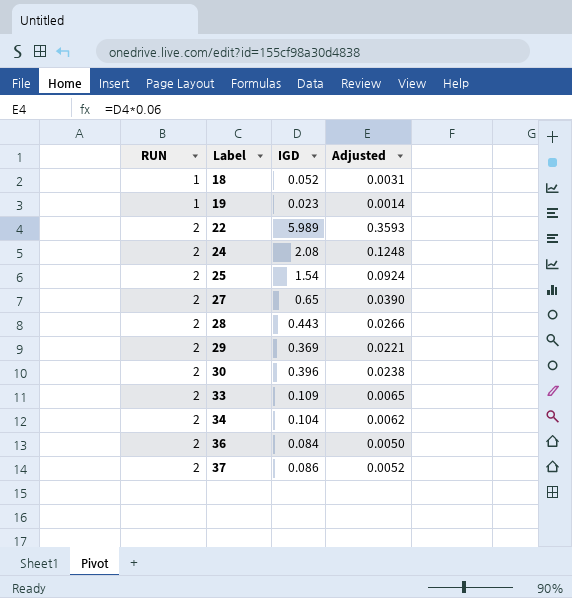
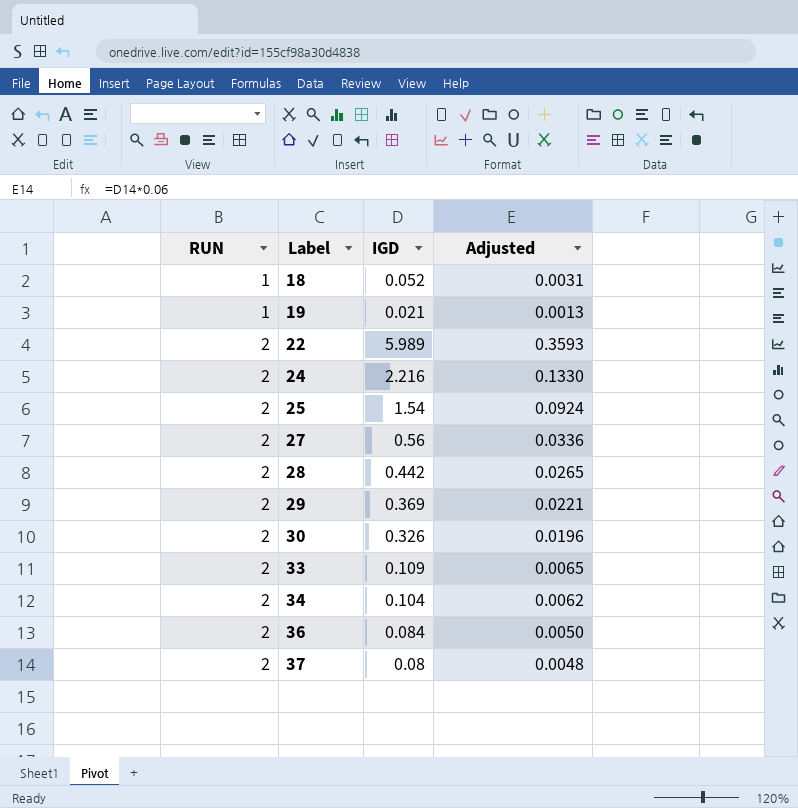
19 | IGD: 0.023 -> 0.021
19 | Adjusted: 0.0014 -> 0.0013
24 | IGD: 2.08 -> 2.216
24 | Adjusted: 0.1248 -> 0.1330
27 | IGD: 0.65 -> 0.56
27 | Adjusted: 0.0390 -> 0.0336
28 | IGD: 0.443 -> 0.442
28 | Adjusted: 0.0266 -> 0.0265
30 | IGD: 0.396 -> 0.326
30 | Adjusted: 0.0238 -> 0.0196
37 | IGD: 0.086 -> 0.08
37 | Adjusted: 0.0052 -> 0.0048

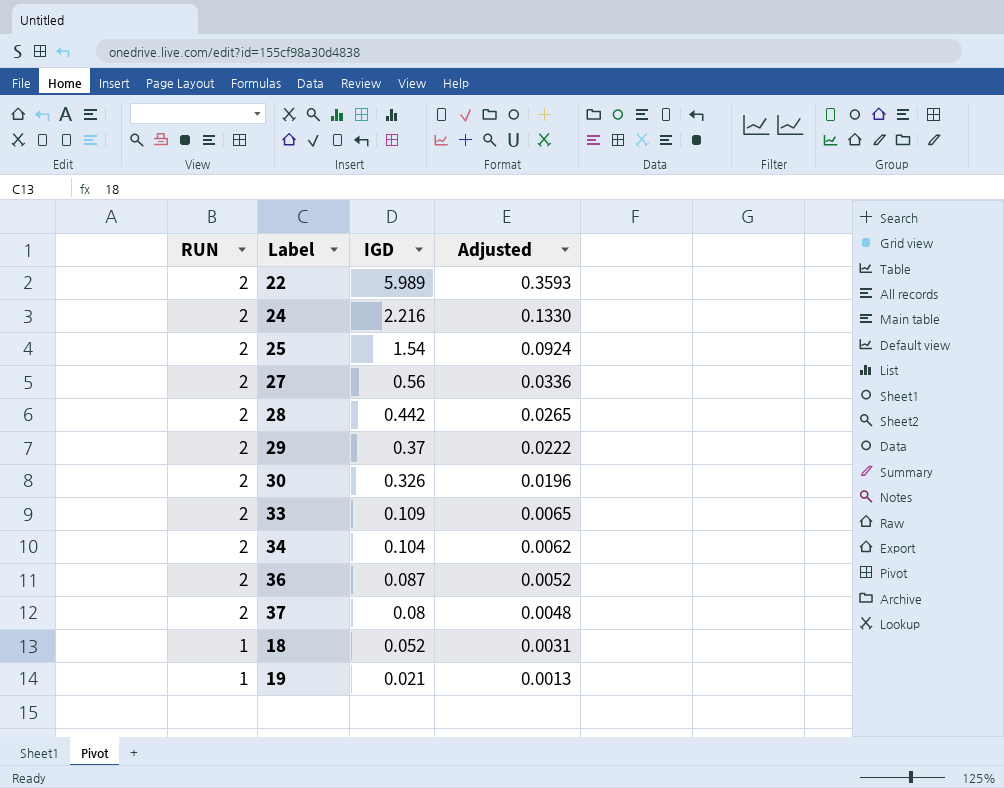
row order: RUN ascending -> RUN descending
29 | IGD: 0.369 -> 0.37
29 | Adjusted: 0.0221 -> 0.0222
36 | IGD: 0.084 -> 0.087
36 | Adjusted: 0.0050 -> 0.0052

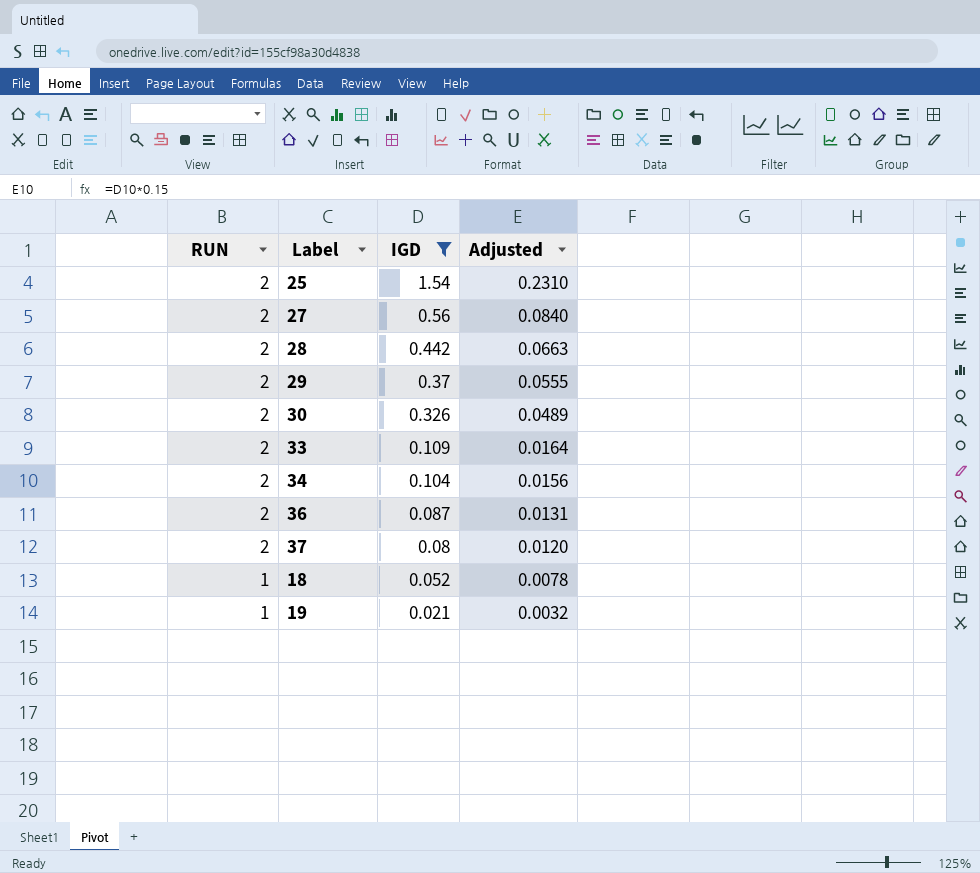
filter: none -> IGD <= 1.54
column Adjusted | formula: [IGD] * 0.06 -> [IGD] * 0.15

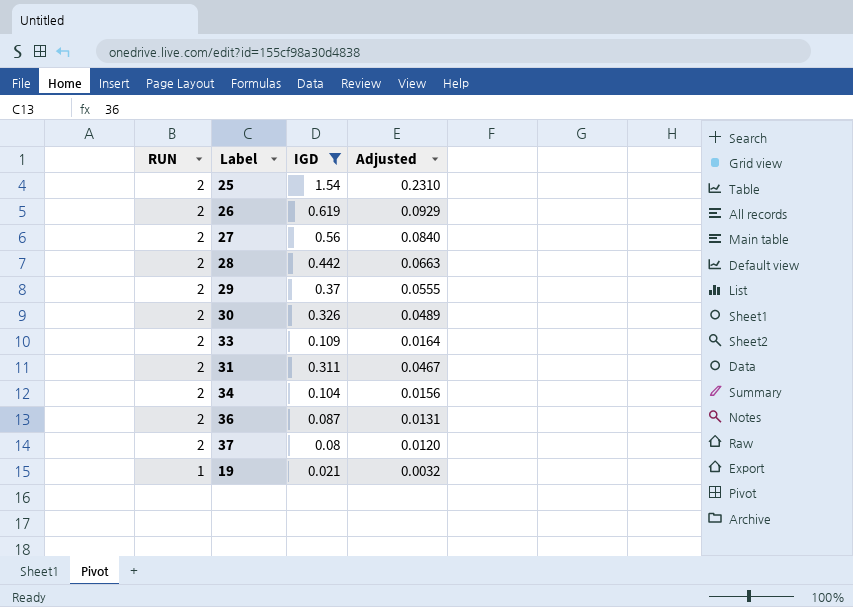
row 18: 1 | 0.052 | 0.0078 -> none
row 26: none -> 2 | 0.619 | 0.0929
row 31: none -> 2 | 0.311 | 0.0467

